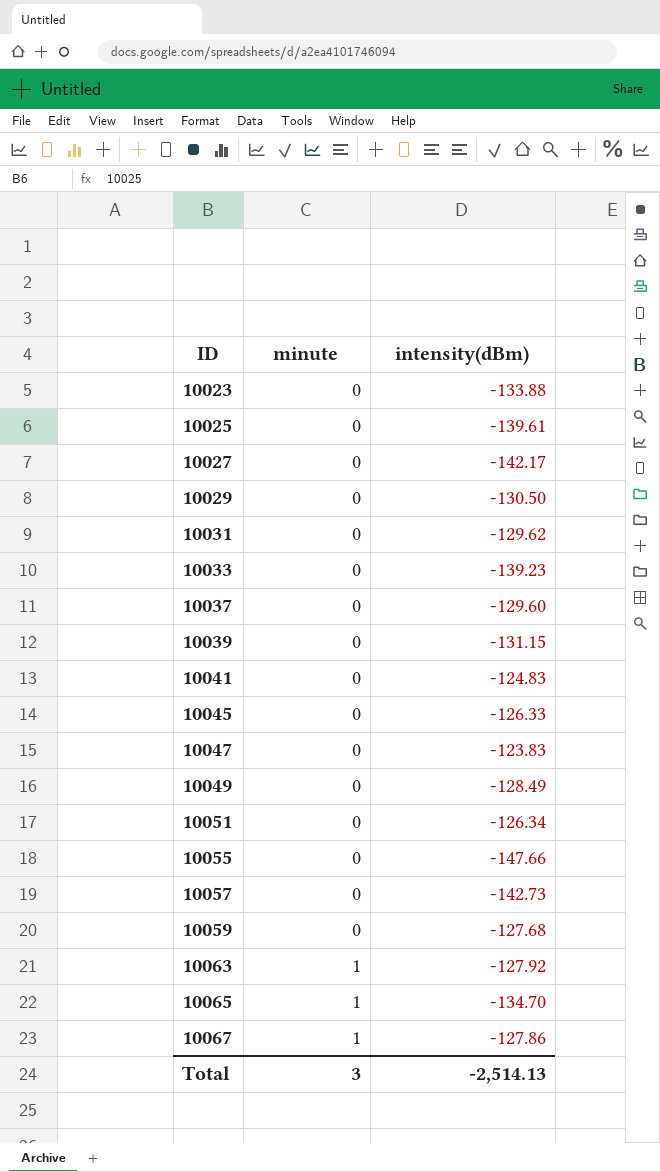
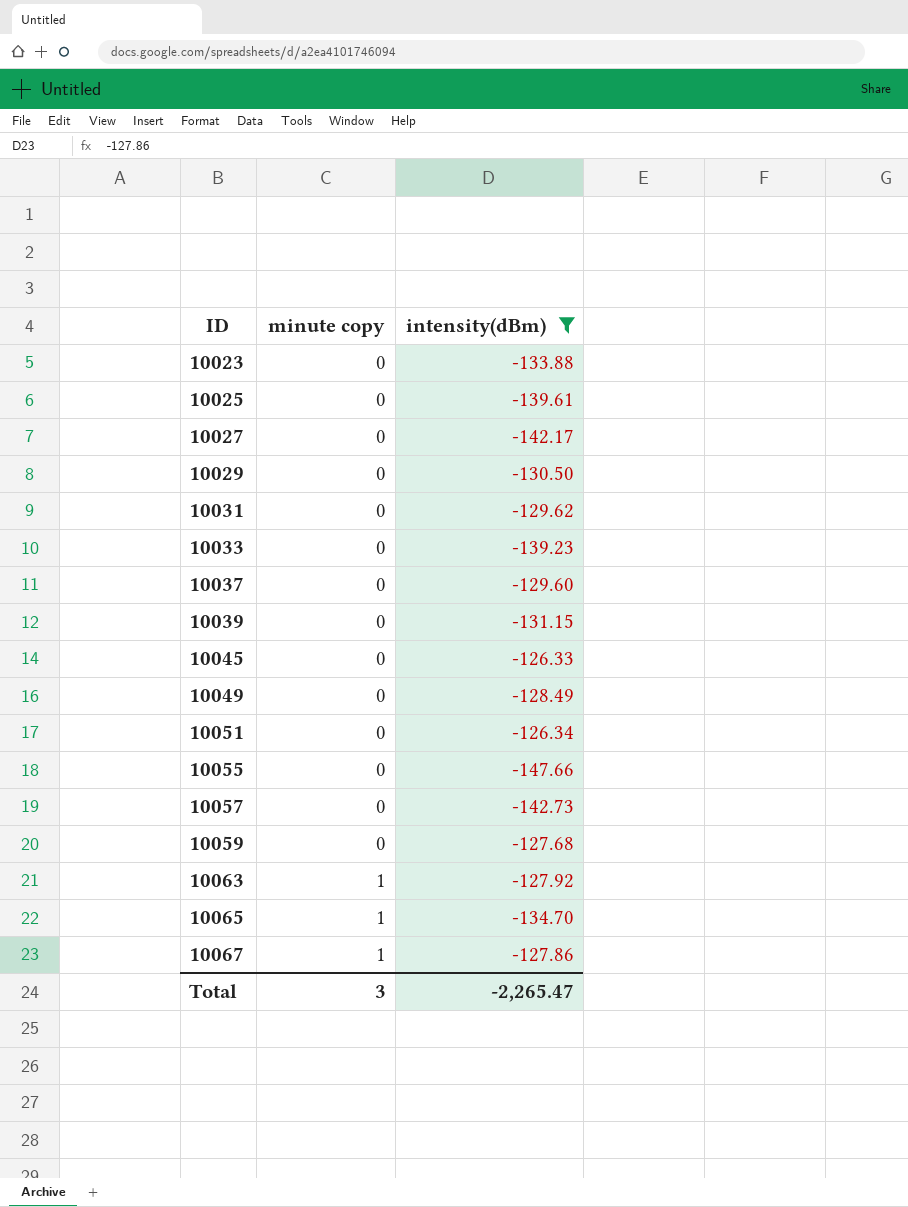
filter: none -> intensity(dBm) <= -126.33
column name: minute -> minute copy
Total | intensity(dBm): -2,514.13 -> -2,265.47

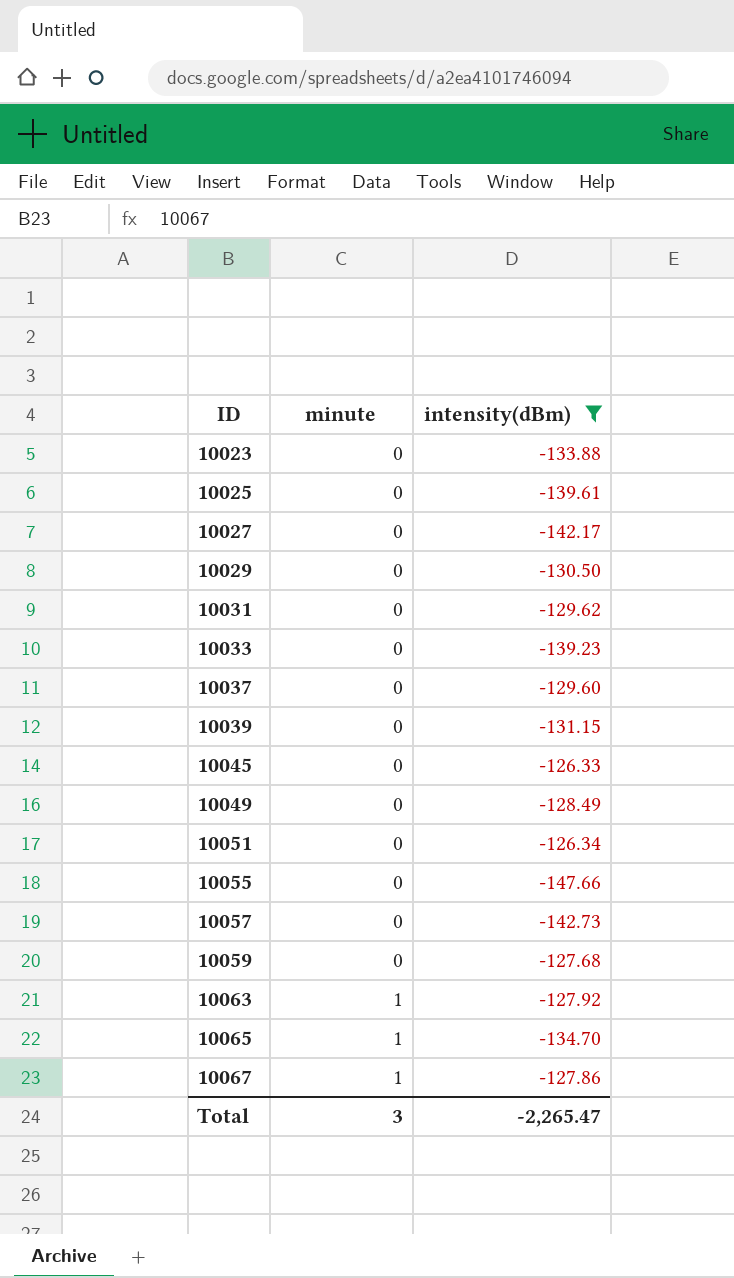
column name: minute copy -> minute

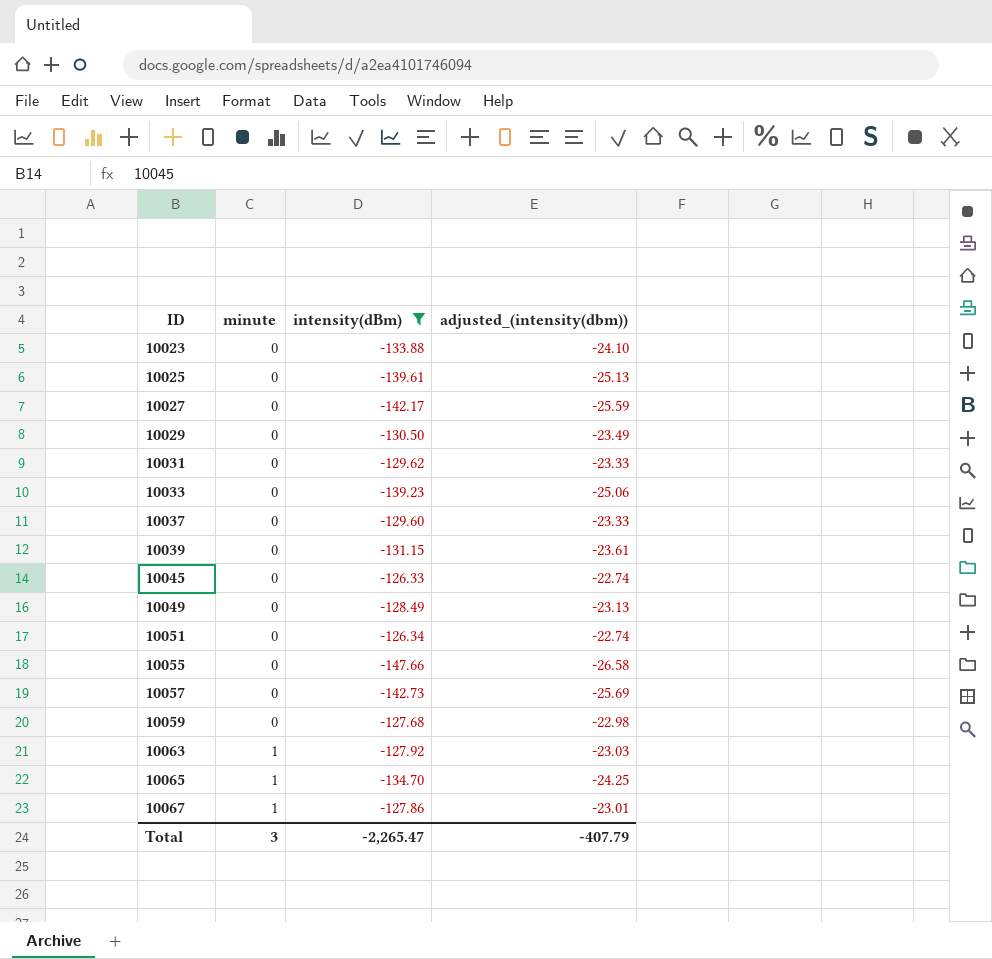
column adjusted_(intensity(dbm)) | formula: none -> [intensity(dBm)] * 0.18

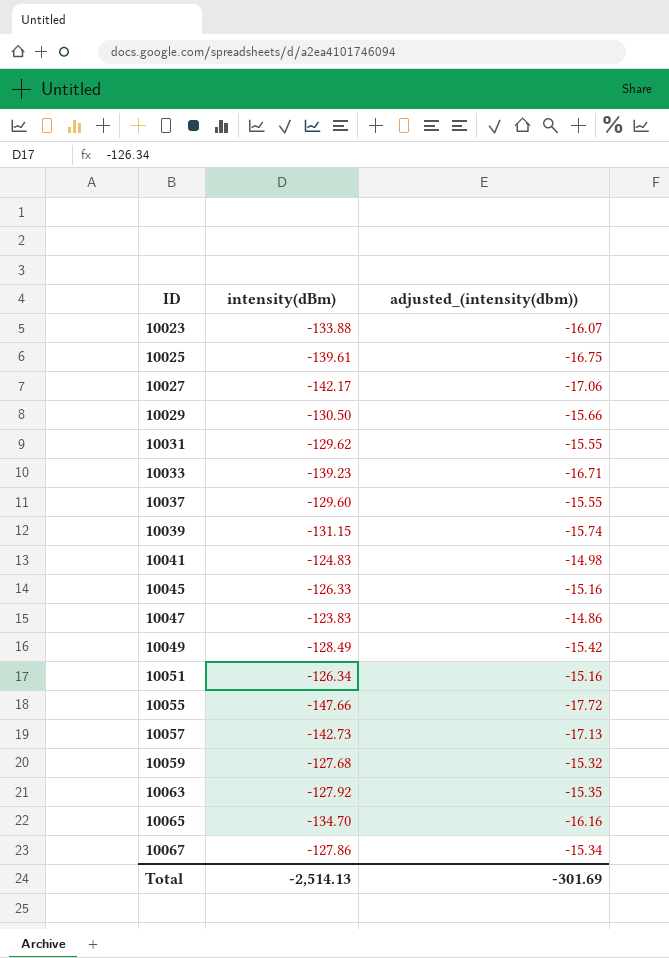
filter: intensity(dBm) <= -126.33 -> none
column minute | position: 2 -> none
column adjusted_(intensity(dbm)) | formula: [intensity(dBm)] * 0.18 -> [intensity(dBm)] * 0.12
Total | intensity(dBm): -2,265.47 -> -2,514.13
Total | adjusted_(intensity(dbm)): -407.79 -> -301.69

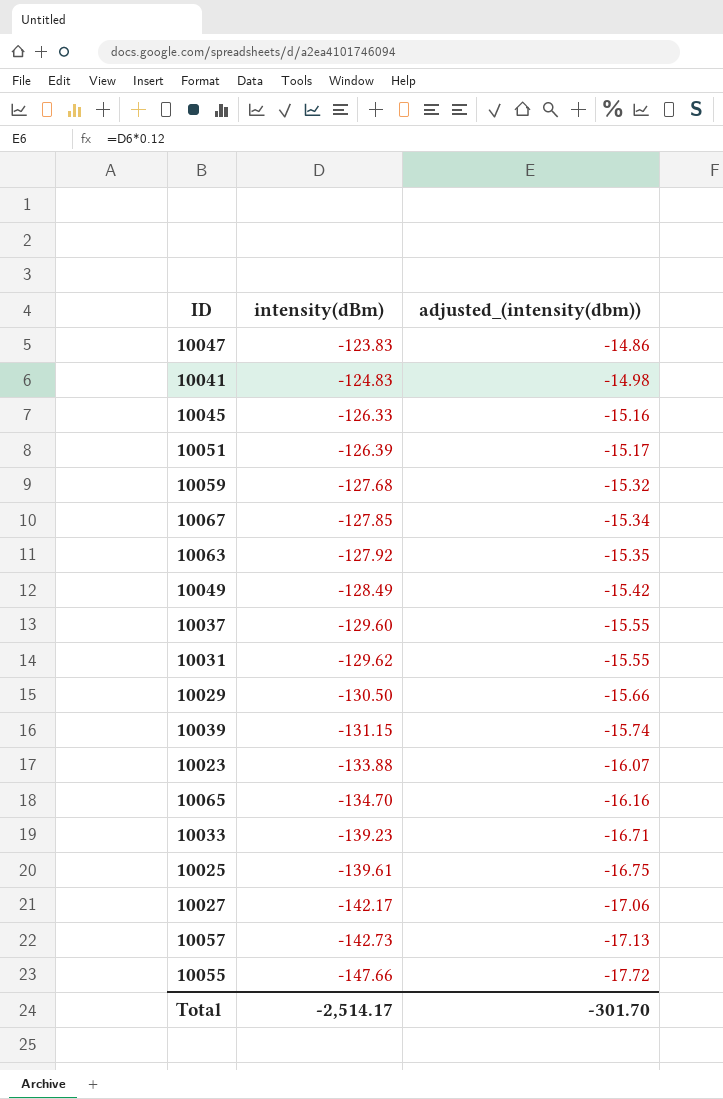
row order: ID ascending -> intensity(dBm) descending
10051 | intensity(dBm): -126.34 -> -126.39
10051 | adjusted_(intensity(dbm)): -15.16 -> -15.17
10067 | intensity(dBm): -127.86 -> -127.85
Total | intensity(dBm): -2,514.13 -> -2,514.17
Total | adjusted_(intensity(dbm)): -301.69 -> -301.70

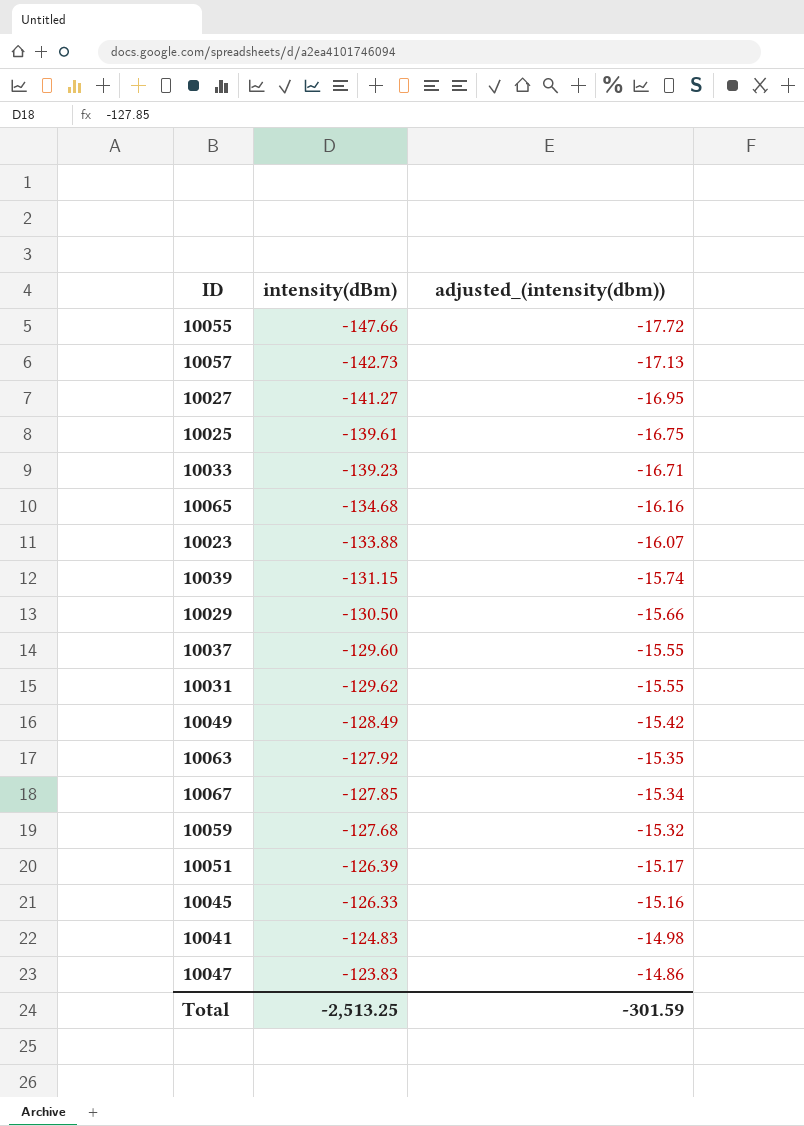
row order: intensity(dBm) descending -> adjusted_(intensity(dbm)) ascending
10027 | intensity(dBm): -142.17 -> -141.27
10027 | adjusted_(intensity(dbm)): -17.06 -> -16.95
10065 | intensity(dBm): -134.70 -> -134.68
Total | intensity(dBm): -2,514.17 -> -2,513.25
Total | adjusted_(intensity(dbm)): -301.70 -> -301.59

